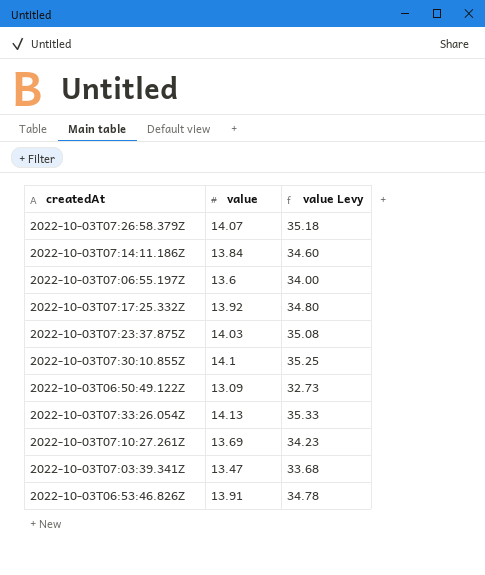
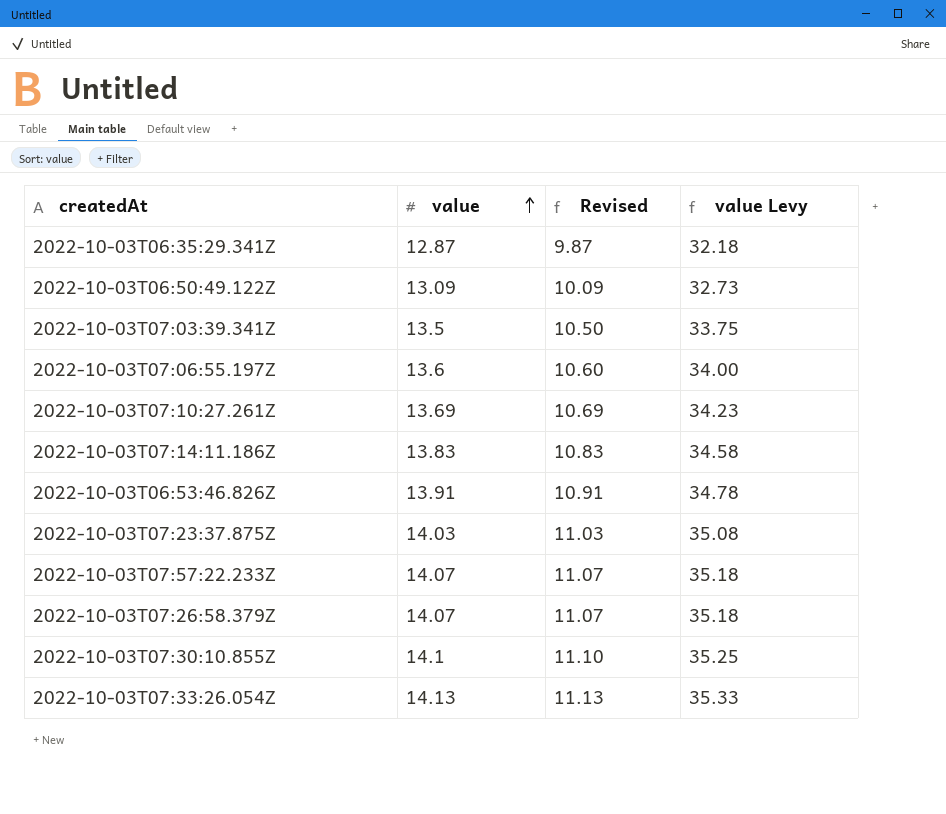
row order: none -> value ascending
column Revised | formula: none -> [value] - 3
row 2022-10-03T07:17:25.332Z: 13.92 | 34.80 -> none
row 2022-10-03T06:35:29.341Z: none -> 12.87 | 9.87 | 32.18
2022-10-03T07:03:39.341Z | value: 13.47 -> 13.5
2022-10-03T07:03:39.341Z | value Levy: 33.68 -> 33.75
2022-10-03T07:14:11.186Z | value: 13.84 -> 13.83
2022-10-03T07:14:11.186Z | value Levy: 34.60 -> 34.58
row 2022-10-03T07:57:22.233Z: none -> 14.07 | 11.07 | 35.18

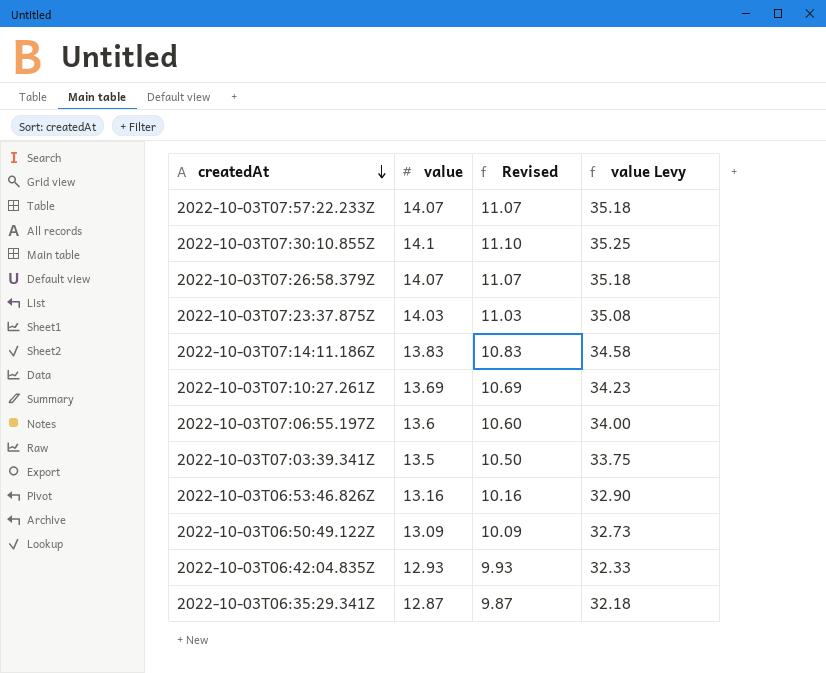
row order: value ascending -> createdAt descending
row 2022-10-03T07:33:26.054Z: 14.13 | 11.13 | 35.33 -> none
2022-10-03T06:53:46.826Z | value: 13.91 -> 13.16
2022-10-03T06:53:46.826Z | Revised: 10.91 -> 10.16
2022-10-03T06:53:46.826Z | value Levy: 34.78 -> 32.90
row 2022-10-03T06:42:04.835Z: none -> 12.93 | 9.93 | 32.33

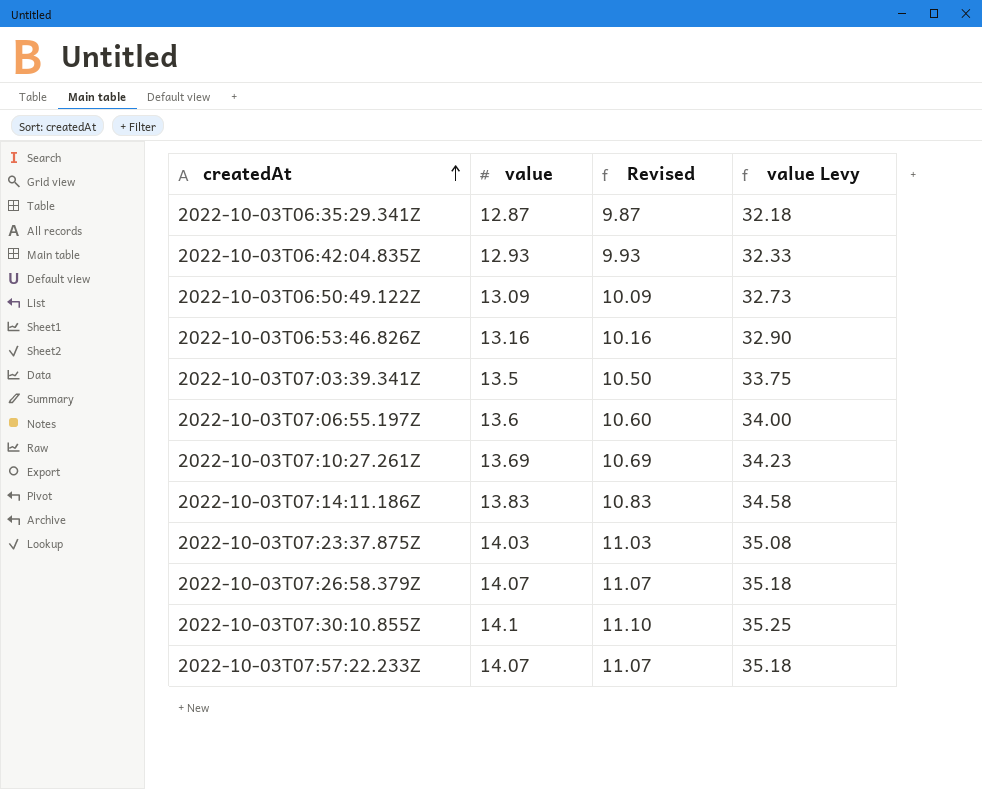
row order: createdAt descending -> createdAt ascending

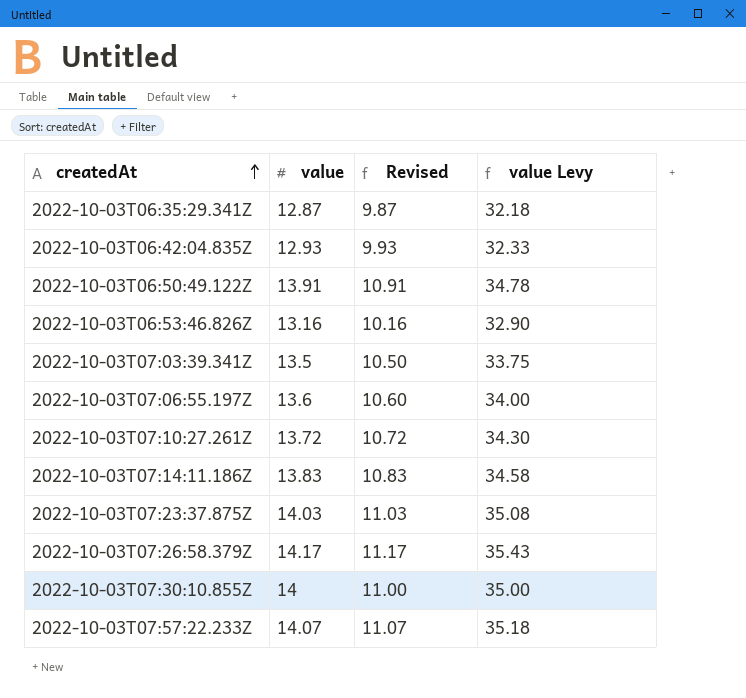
2022-10-03T06:50:49.122Z | value: 13.09 -> 13.91
2022-10-03T06:50:49.122Z | Revised: 10.09 -> 10.91
2022-10-03T06:50:49.122Z | value Levy: 32.73 -> 34.78
2022-10-03T07:10:27.261Z | value: 13.69 -> 13.72
2022-10-03T07:10:27.261Z | Revised: 10.69 -> 10.72
2022-10-03T07:10:27.261Z | value Levy: 34.23 -> 34.30
2022-10-03T07:26:58.379Z | value: 14.07 -> 14.17
2022-10-03T07:26:58.379Z | Revised: 11.07 -> 11.17
2022-10-03T07:26:58.379Z | value Levy: 35.18 -> 35.43
2022-10-03T07:30:10.855Z | value: 14.1 -> 14
2022-10-03T07:30:10.855Z | Revised: 11.10 -> 11.00
2022-10-03T07:30:10.855Z | value Levy: 35.25 -> 35.00

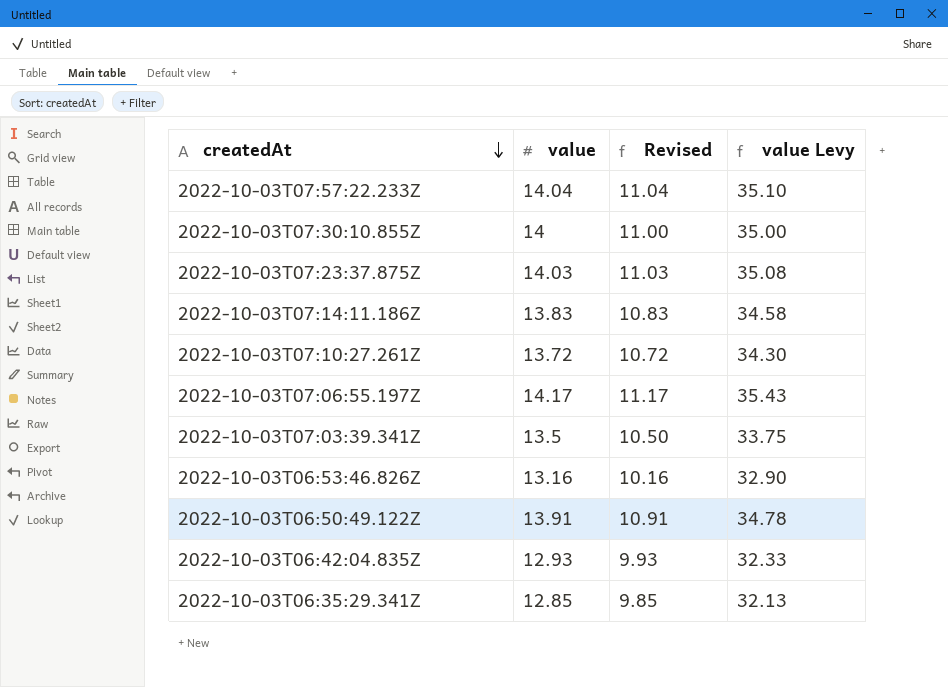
row order: createdAt ascending -> createdAt descending
row 2022-10-03T07:26:58.379Z: 14.17 | 11.17 | 35.43 -> none
2022-10-03T07:57:22.233Z | value: 14.07 -> 14.04
2022-10-03T07:57:22.233Z | Revised: 11.07 -> 11.04
2022-10-03T07:57:22.233Z | value Levy: 35.18 -> 35.10
2022-10-03T07:06:55.197Z | value: 13.6 -> 14.17
2022-10-03T07:06:55.197Z | Revised: 10.60 -> 11.17
2022-10-03T07:06:55.197Z | value Levy: 34.00 -> 35.43
2022-10-03T06:35:29.341Z | value: 12.87 -> 12.85
2022-10-03T06:35:29.341Z | Revised: 9.87 -> 9.85
2022-10-03T06:35:29.341Z | value Levy: 32.18 -> 32.13

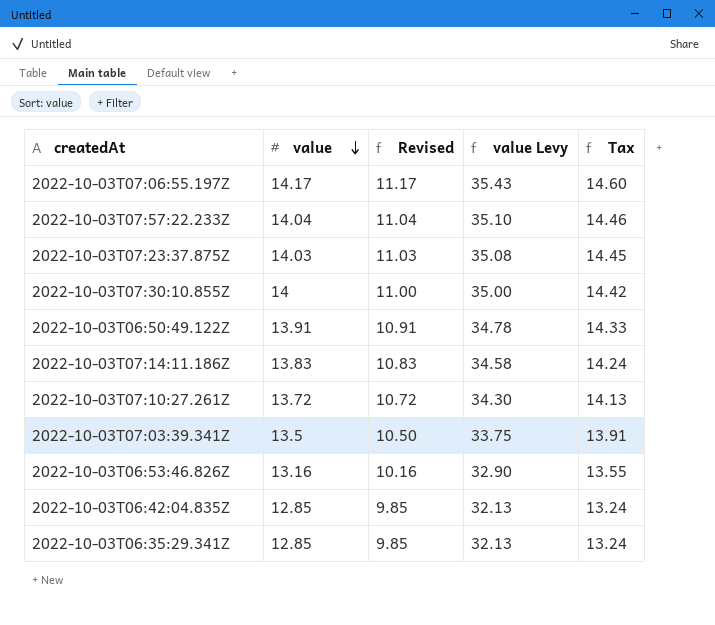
row order: createdAt descending -> value descending
column Tax | formula: none -> [value] * 1.03
2022-10-03T06:42:04.835Z | value: 12.93 -> 12.85
2022-10-03T06:42:04.835Z | Revised: 9.93 -> 9.85
2022-10-03T06:42:04.835Z | value Levy: 32.33 -> 32.13

